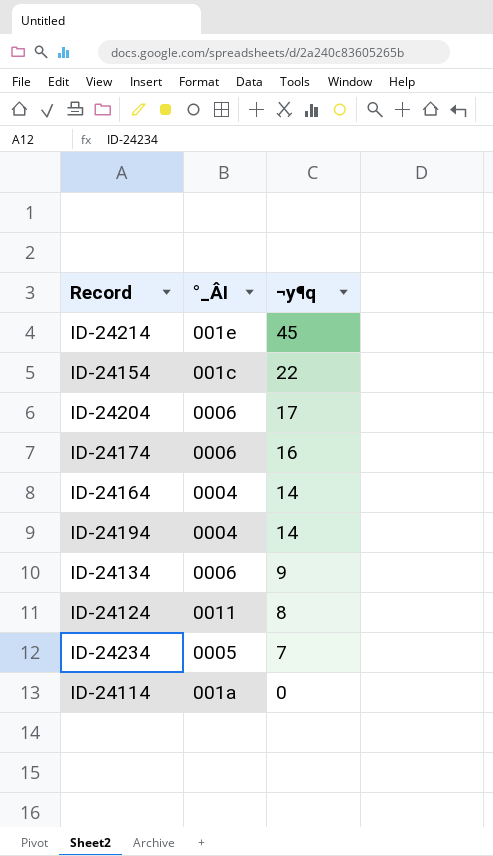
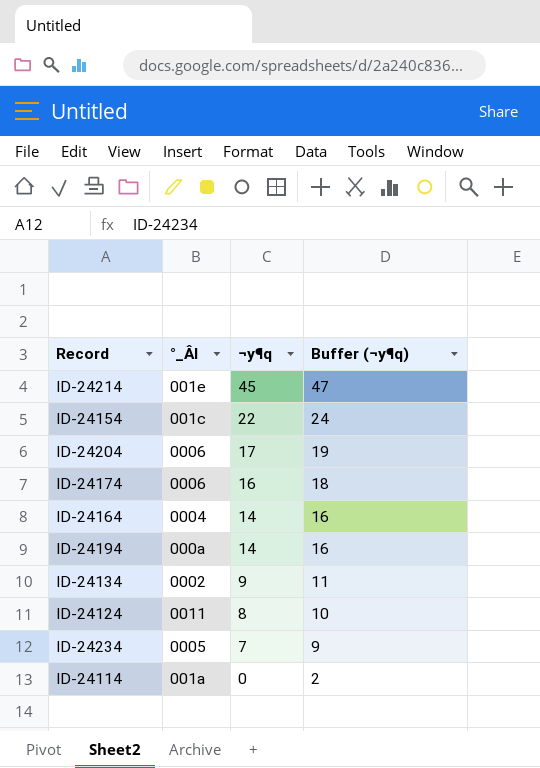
column Buffer (¬y¶q) | formula: none -> [¬y¶q] + 2
ID-24194 | °_ÂI: 0004 -> 000a
ID-24134 | °_ÂI: 0006 -> 0002

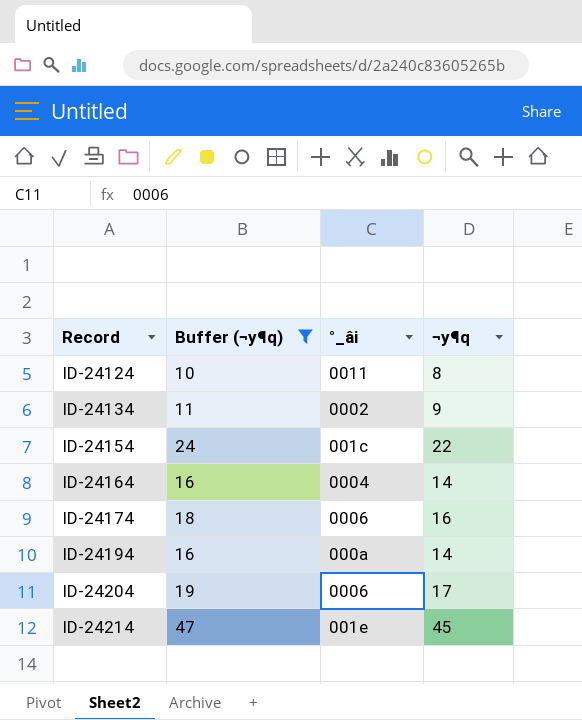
filter: none -> Buffer (¬y¶q) >= 10
row order: ¬y¶q descending -> Record ascending
column Buffer (¬y¶q) | position: 4 -> 2
column name: °_ÂI -> °_âi

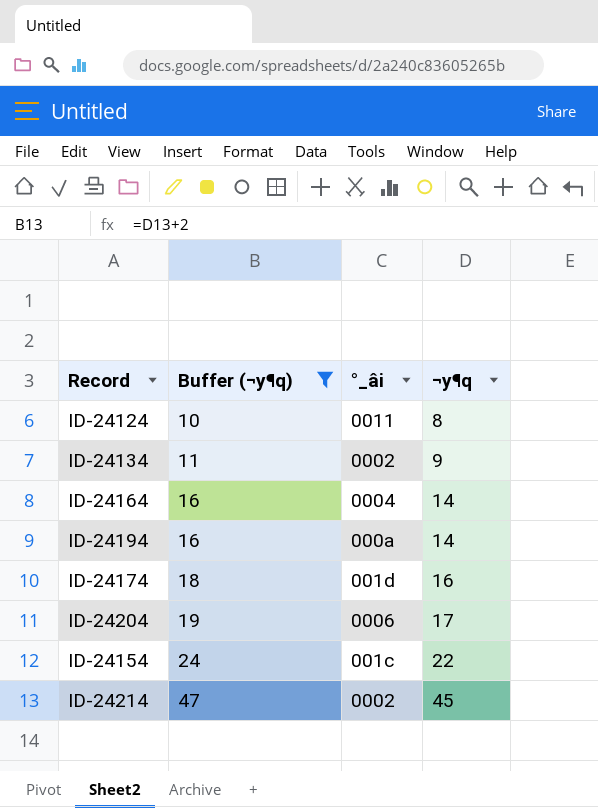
row order: Record ascending -> Buffer (¬y¶q) ascending
ID-24174 | °_âi: 0006 -> 001d
ID-24214 | °_âi: 001e -> 0002

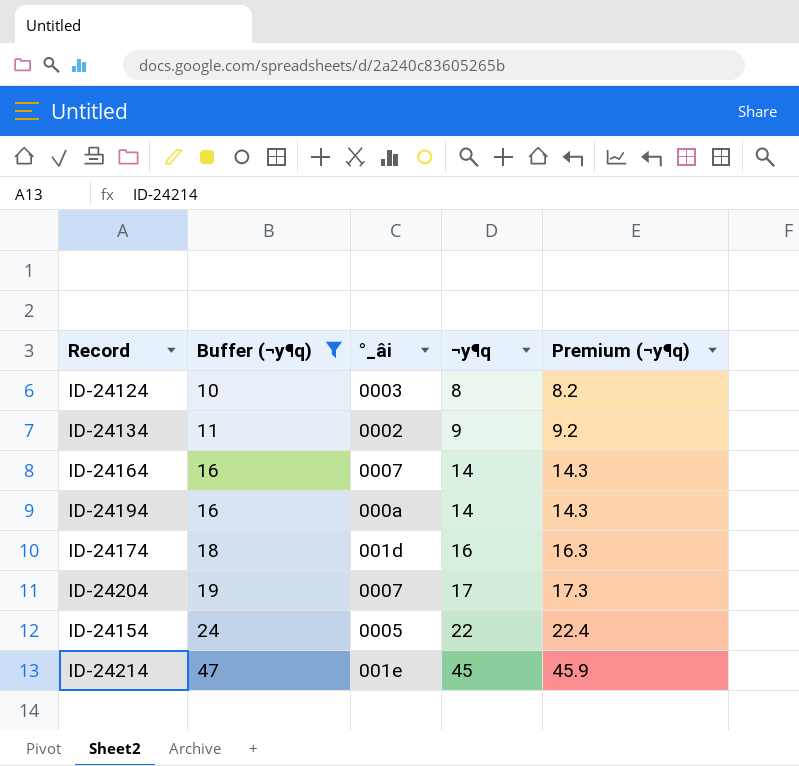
column Premium (¬y¶q) | formula: none -> [¬y¶q] * 1.02
ID-24124 | °_âi: 0011 -> 0003
ID-24164 | °_âi: 0004 -> 0007
ID-24204 | °_âi: 0006 -> 0007
ID-24154 | °_âi: 001c -> 0005
ID-24214 | °_âi: 0002 -> 001e

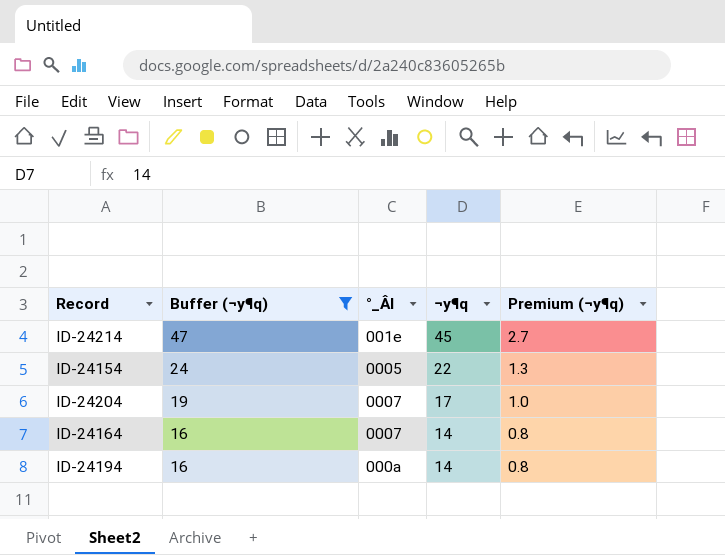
row order: Buffer (¬y¶q) ascending -> Buffer (¬y¶q) descending
column name: °_âi -> °_ÂI
column Premium (¬y¶q) | formula: [¬y¶q] * 1.02 -> [¬y¶q] * 0.06
row ID-24124: 10 | 0003 | 8 | 8.2 -> none
row ID-24134: 11 | 0002 | 9 | 9.2 -> none
row ID-24174: 18 | 001d | 16 | 16.3 -> none

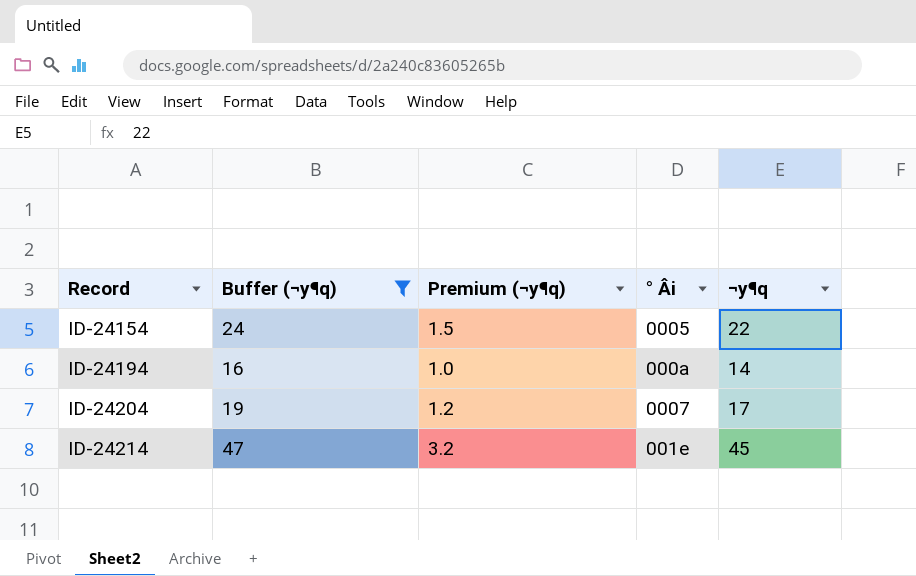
row order: Buffer (¬y¶q) descending -> Record ascending
column Premium (¬y¶q) | formula: [¬y¶q] * 0.06 -> [¬y¶q] * 0.07
column Premium (¬y¶q) | position: 5 -> 3
column name: °_ÂI -> ° Âi
row ID-24164: 16 | 0007 | 14 | 0.8 -> none

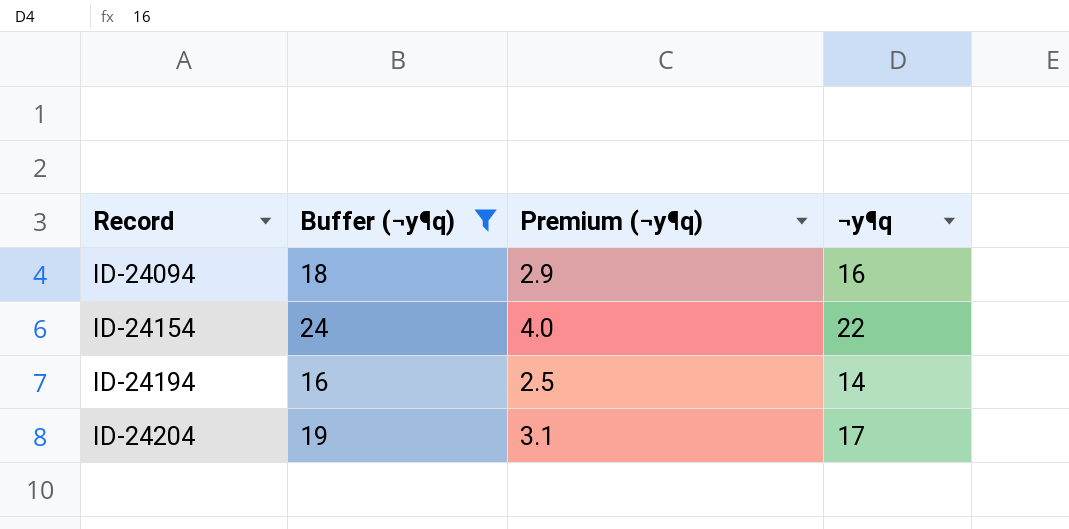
column ° Âi | position: 4 -> none
column Premium (¬y¶q) | formula: [¬y¶q] * 0.07 -> [¬y¶q] * 0.18
row ID-24214: 47 | 3.2 | 001e | 45 -> none
row ID-24094: none -> 18 | 2.9 | 16

